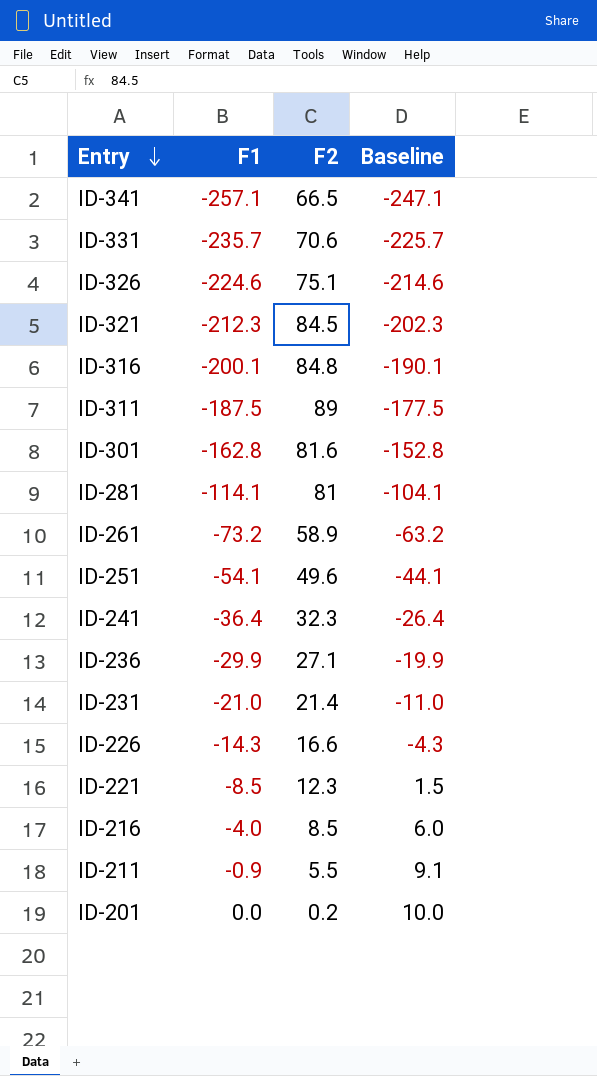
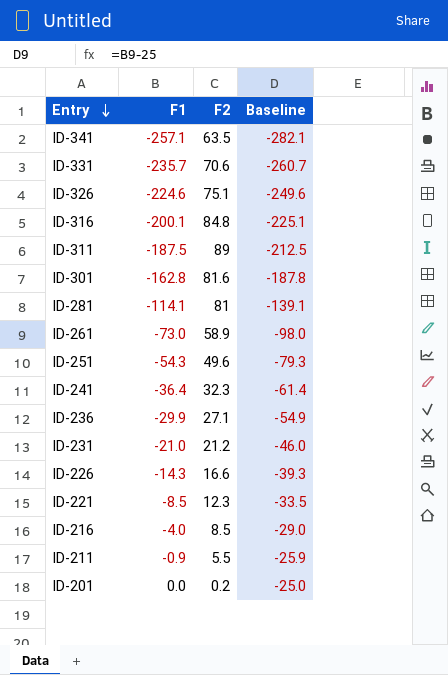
column Baseline | formula: [F1] + 10 -> [F1] - 25
row ID-321: -212.3 | 84.5 | -202.3 -> none
ID-341 | F2: 66.5 -> 63.5
ID-261 | F1: -73.2 -> -73.0
ID-251 | F1: -54.1 -> -54.3
ID-231 | F2: 21.4 -> 21.2

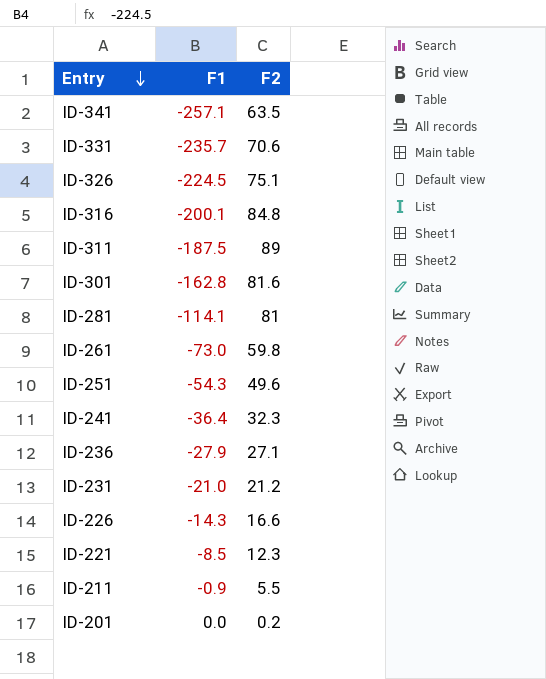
column Baseline | formula: [F1] - 25 -> none
row ID-216: -4.0 | 8.5 | -29.0 -> none
ID-326 | F1: -224.6 -> -224.5
ID-261 | F2: 58.9 -> 59.8
ID-236 | F1: -29.9 -> -27.9

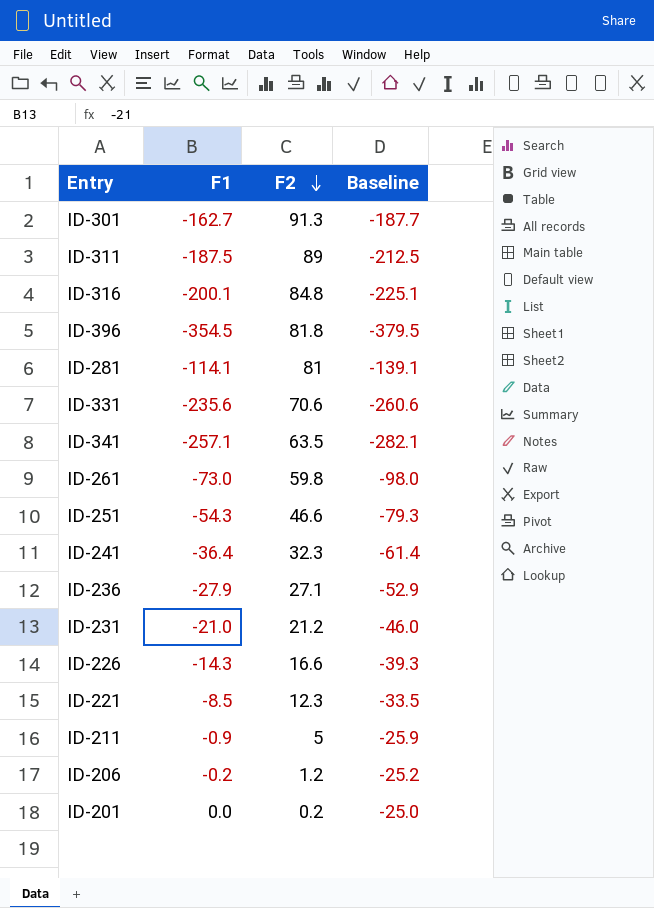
row order: Entry descending -> F2 descending
column Baseline | formula: none -> [F1] - 25
row ID-326: -224.5 | 75.1 -> none
ID-301 | F1: -162.8 -> -162.7
ID-301 | F2: 81.6 -> 91.3
row ID-396: none -> -354.5 | 81.8 | -379.5
ID-331 | F1: -235.7 -> -235.6
ID-251 | F2: 49.6 -> 46.6
ID-211 | F2: 5.5 -> 5
row ID-206: none -> -0.2 | 1.2 | -25.2

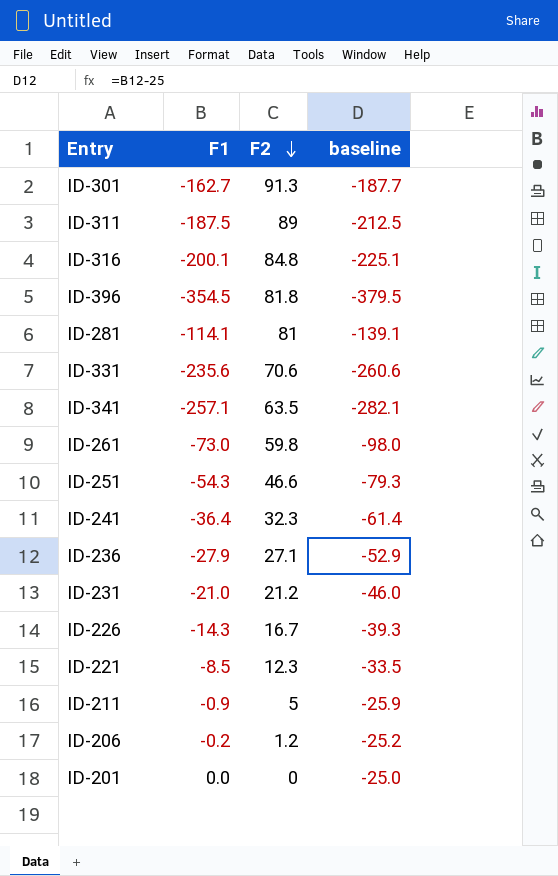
column name: Baseline -> baseline
ID-226 | F2: 16.6 -> 16.7
ID-201 | F2: 0.2 -> 0

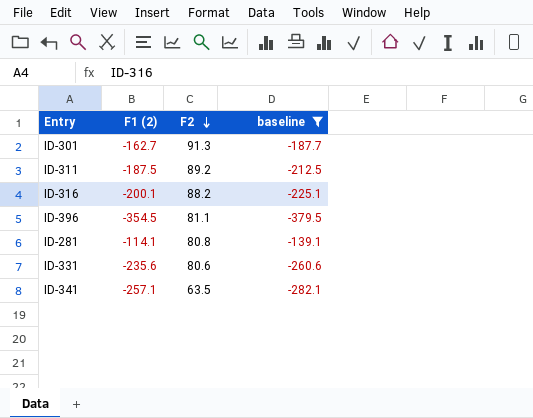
filter: none -> baseline <= -139.1
column name: F1 -> F1 (2)
ID-311 | F2: 89 -> 89.2
ID-316 | F2: 84.8 -> 88.2
ID-396 | F2: 81.8 -> 81.1
ID-281 | F2: 81 -> 80.8
ID-331 | F2: 70.6 -> 80.6

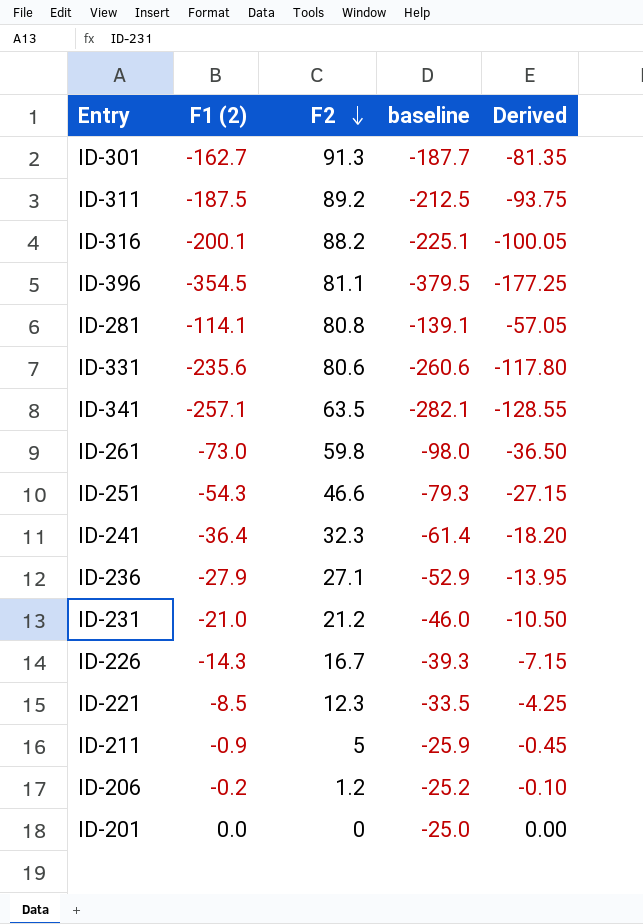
filter: baseline <= -139.1 -> none
column Derived | formula: none -> [F1 (2)] * 0.5

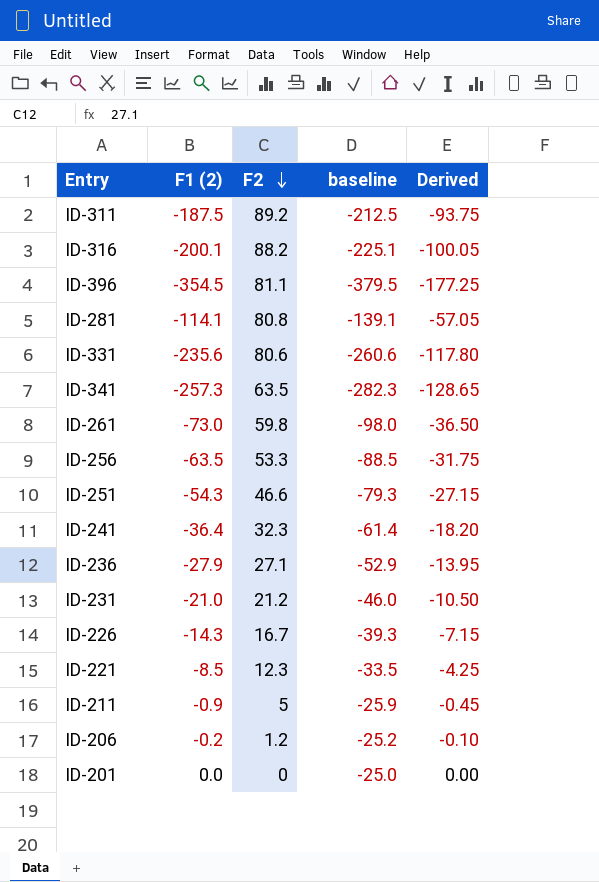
row ID-301: -162.7 | 91.3 | -187.7 | -81.35 -> none
ID-341 | F1 (2): -257.1 -> -257.3
ID-341 | baseline: -282.1 -> -282.3
ID-341 | Derived: -128.55 -> -128.65
row ID-256: none -> -63.5 | 53.3 | -88.5 | -31.75

